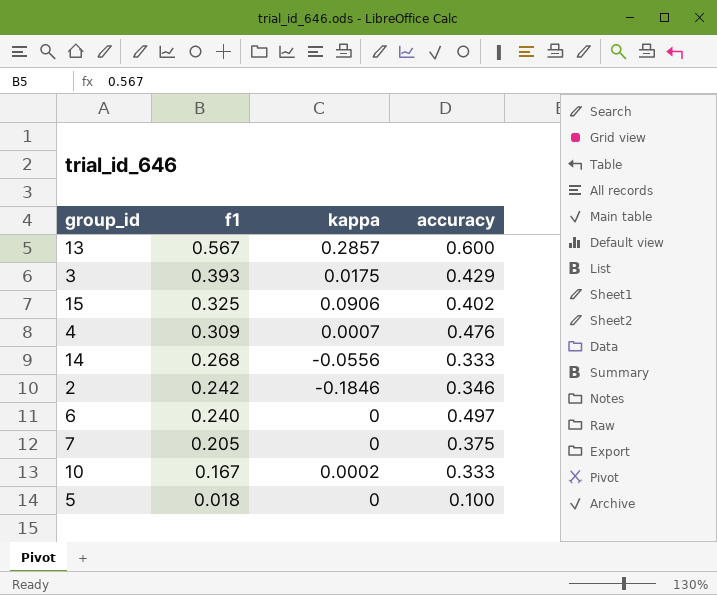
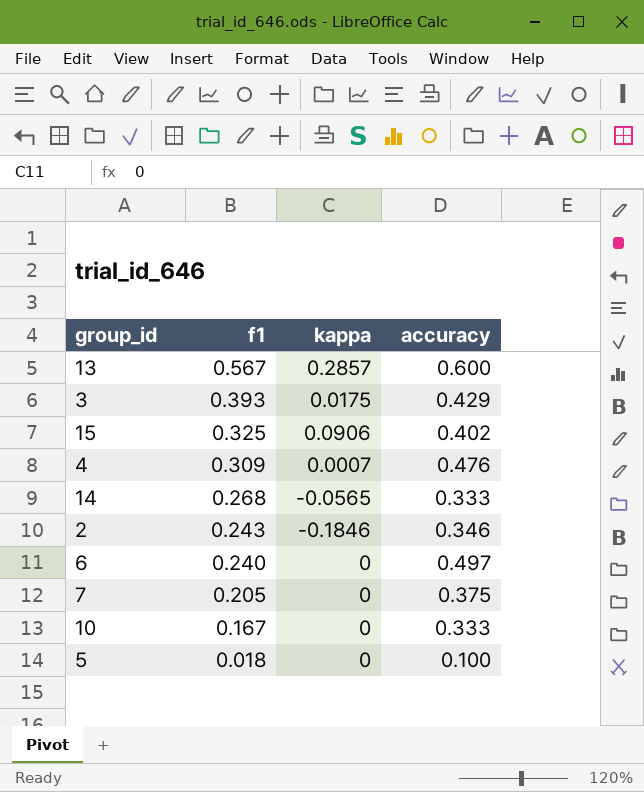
14 | kappa: -0.0556 -> -0.0565
2 | f1: 0.242 -> 0.243
10 | kappa: 0.0002 -> 0

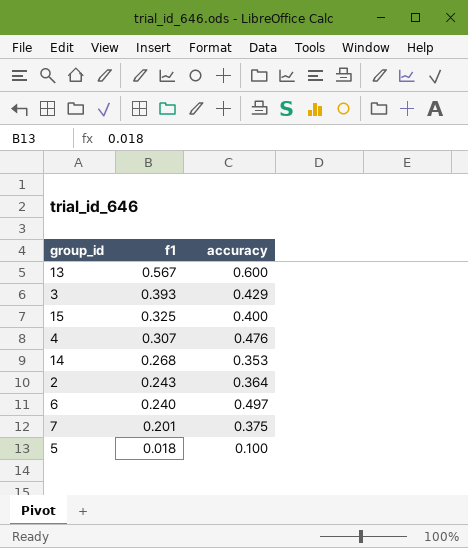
column kappa | position: 3 -> none
row 10: 0.167 | 0 | 0.333 -> none
15 | accuracy: 0.402 -> 0.400
4 | f1: 0.309 -> 0.307
14 | accuracy: 0.333 -> 0.353
2 | accuracy: 0.346 -> 0.364
7 | f1: 0.205 -> 0.201

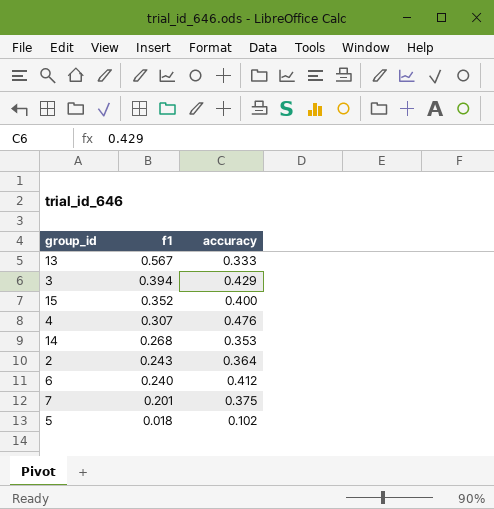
13 | accuracy: 0.600 -> 0.333
3 | f1: 0.393 -> 0.394
15 | f1: 0.325 -> 0.352
6 | accuracy: 0.497 -> 0.412
5 | accuracy: 0.100 -> 0.102

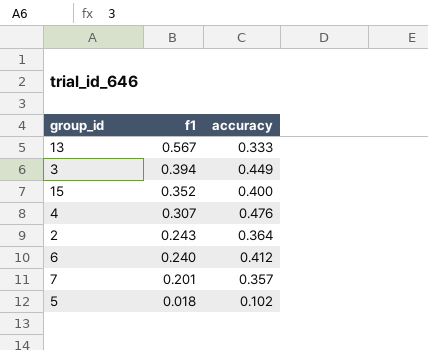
row 14: 0.268 | 0.353 -> none
3 | accuracy: 0.429 -> 0.449
7 | accuracy: 0.375 -> 0.357

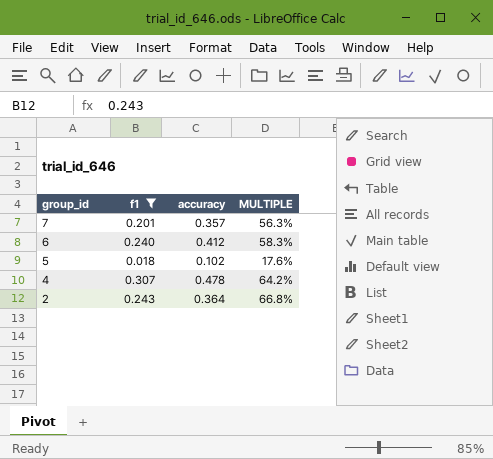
filter: none -> f1 <= 0.307
row order: f1 descending -> group_id descending
column MULTIPLE | formula: none -> [f1] / [accuracy]
4 | accuracy: 0.476 -> 0.478

